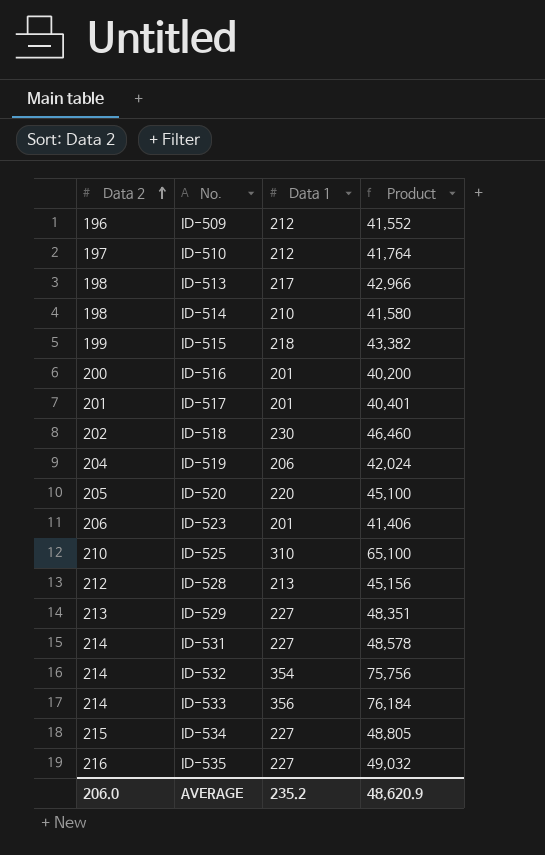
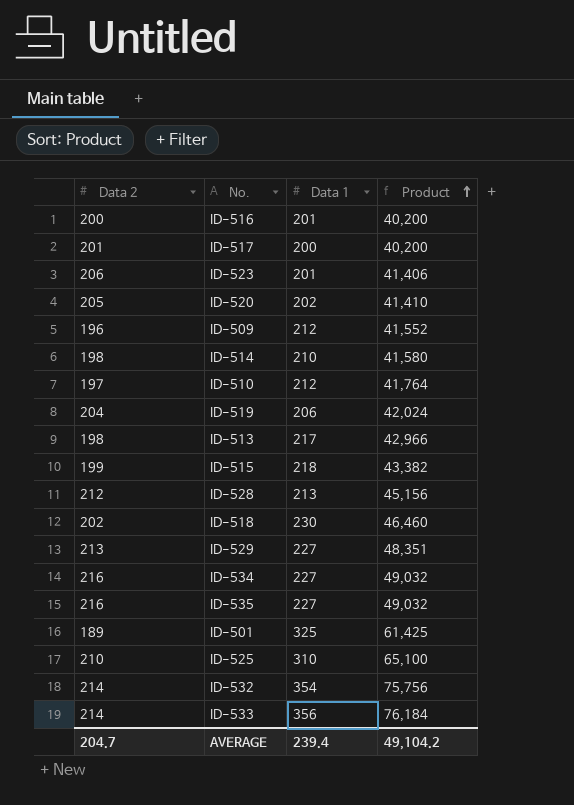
row order: Data 2 ascending -> Product ascending
row ID-531: 214 | 227 | 48,578 -> none
ID-517 | Data 1: 201 -> 200
ID-517 | Product: 40,401 -> 40,200
ID-520 | Data 1: 220 -> 202
ID-520 | Product: 45,100 -> 41,410
ID-534 | Data 2: 215 -> 216
ID-534 | Product: 48,805 -> 49,032
row ID-501: none -> 189 | 325 | 61,425
AVERAGE | Data 2: 206.0 -> 204.7
AVERAGE | Data 1: 235.2 -> 239.4
AVERAGE | Product: 48,620.9 -> 49,104.2

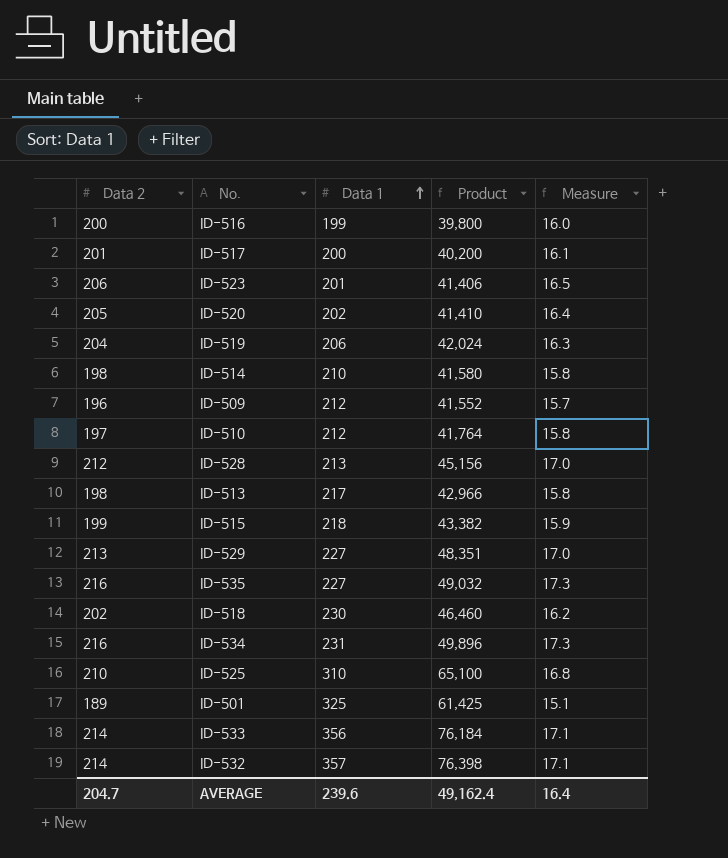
row order: Product ascending -> Data 1 ascending
column Measure | formula: none -> [Data 2] * 0.08
ID-516 | Data 1: 201 -> 199
ID-516 | Product: 40,200 -> 39,800
ID-534 | Data 1: 227 -> 231
ID-534 | Product: 49,032 -> 49,896
ID-532 | Data 1: 354 -> 357
ID-532 | Product: 75,756 -> 76,398
AVERAGE | Data 1: 239.4 -> 239.6
AVERAGE | Product: 49,104.2 -> 49,162.4

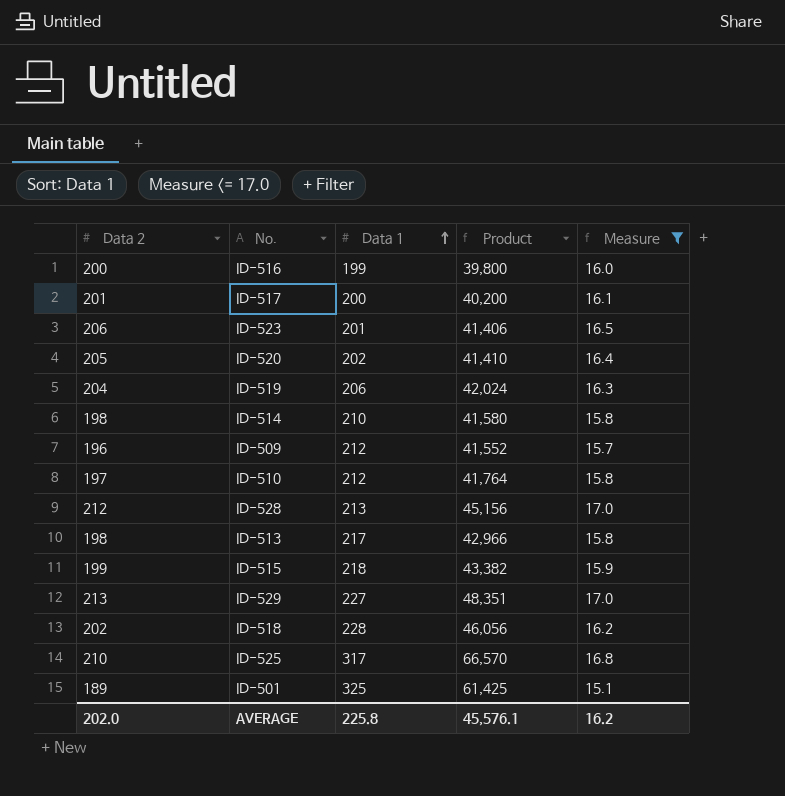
filter: none -> Measure <= 17.0
ID-518 | Data 1: 230 -> 228
ID-518 | Product: 46,460 -> 46,056
ID-525 | Data 1: 310 -> 317
ID-525 | Product: 65,100 -> 66,570
AVERAGE | Data 2: 204.7 -> 202.0
AVERAGE | Data 1: 239.6 -> 225.8
AVERAGE | Product: 49,162.4 -> 45,576.1
AVERAGE | Measure: 16.4 -> 16.2

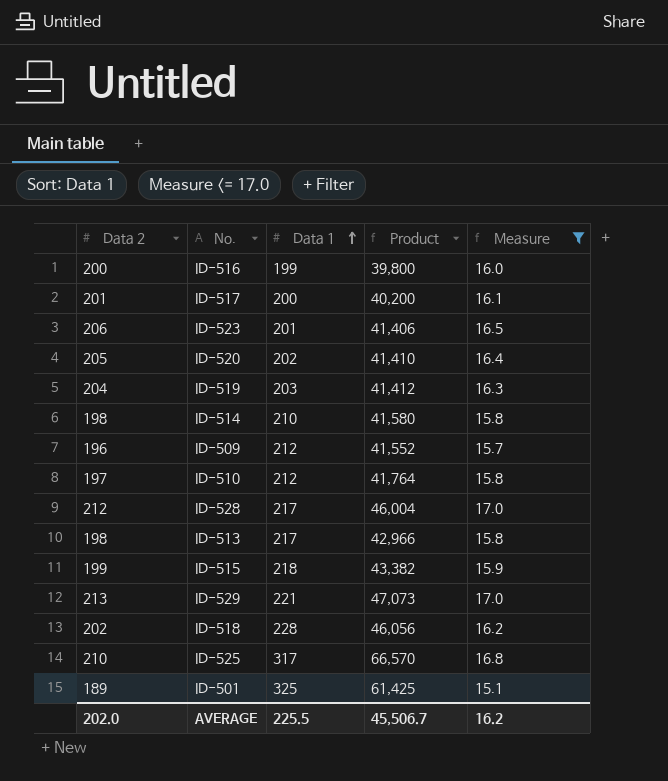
ID-519 | Data 1: 206 -> 203
ID-519 | Product: 42,024 -> 41,412
ID-528 | Data 1: 213 -> 217
ID-528 | Product: 45,156 -> 46,004
ID-529 | Data 1: 227 -> 221
ID-529 | Product: 48,351 -> 47,073
AVERAGE | Data 1: 225.8 -> 225.5
AVERAGE | Product: 45,576.1 -> 45,506.7

